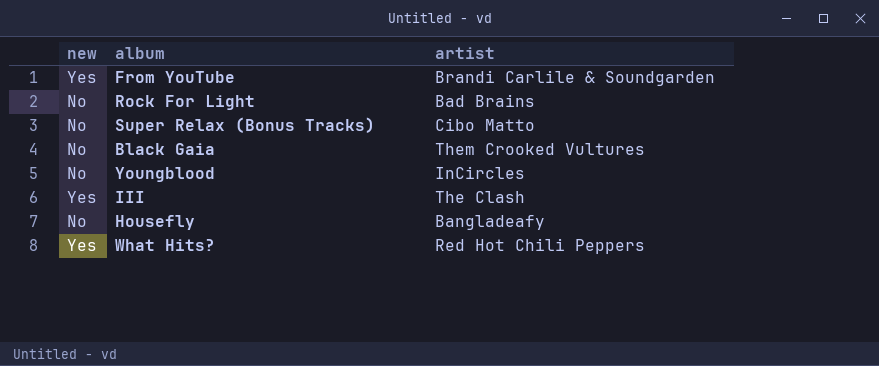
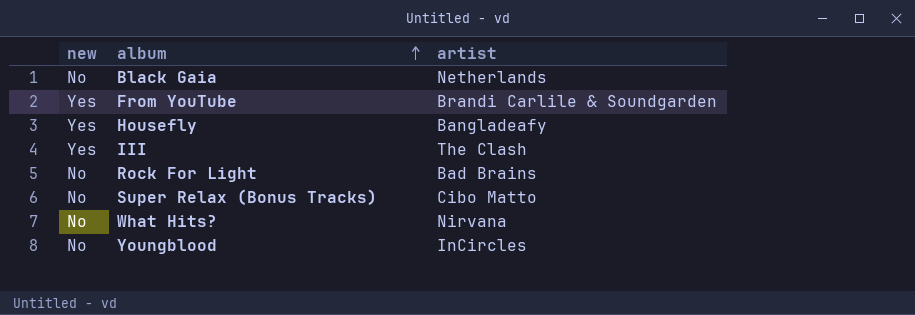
row order: none -> album ascending
Black Gaia | artist: Them Crooked Vultures -> Netherlands
Housefly | new: No -> Yes
What Hits? | new: Yes -> No
What Hits? | artist: Red Hot Chili Peppers -> Nirvana

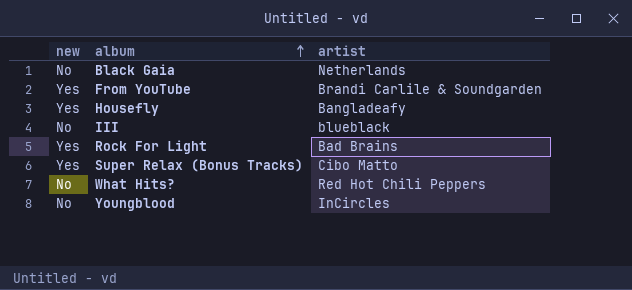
III | new: Yes -> No
III | artist: The Clash -> blueblack
Rock For Light | new: No -> Yes
Super Relax (Bonus Tracks) | new: No -> Yes
What Hits? | artist: Nirvana -> Red Hot Chili Peppers

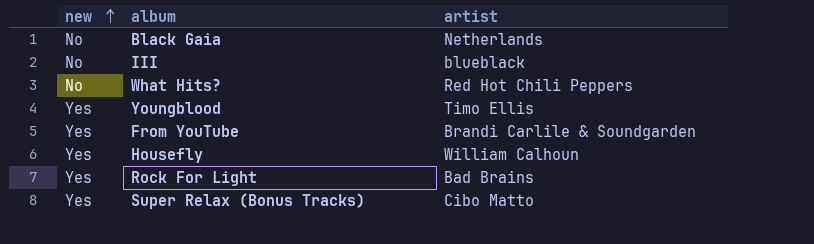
row order: album ascending -> new ascending
Youngblood | new: No -> Yes
Youngblood | artist: InCircles -> Timo Ellis
Housefly | artist: Bangladeafy -> William Calhoun

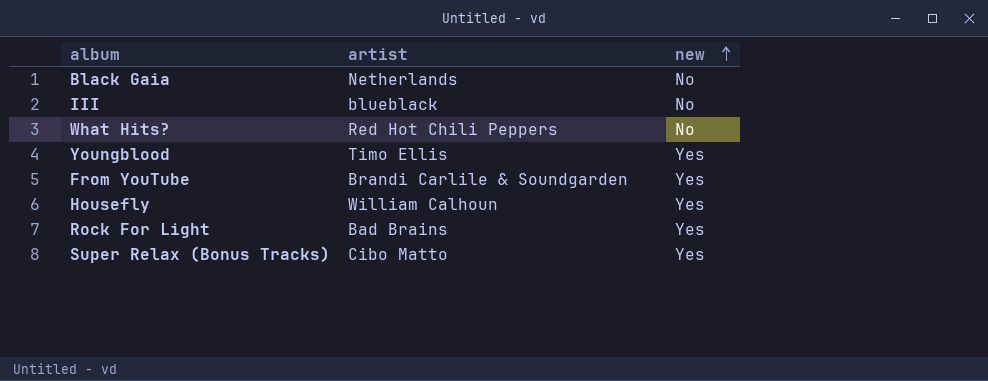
column new | position: 1 -> 3

